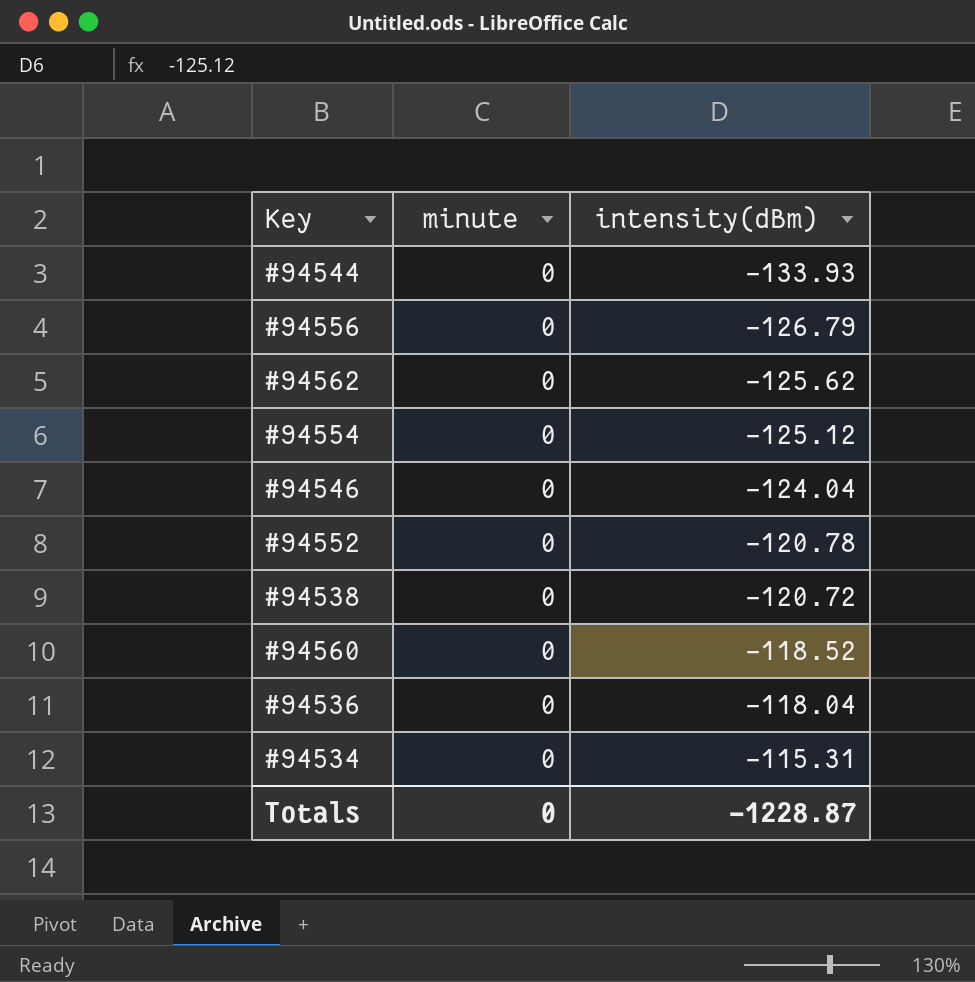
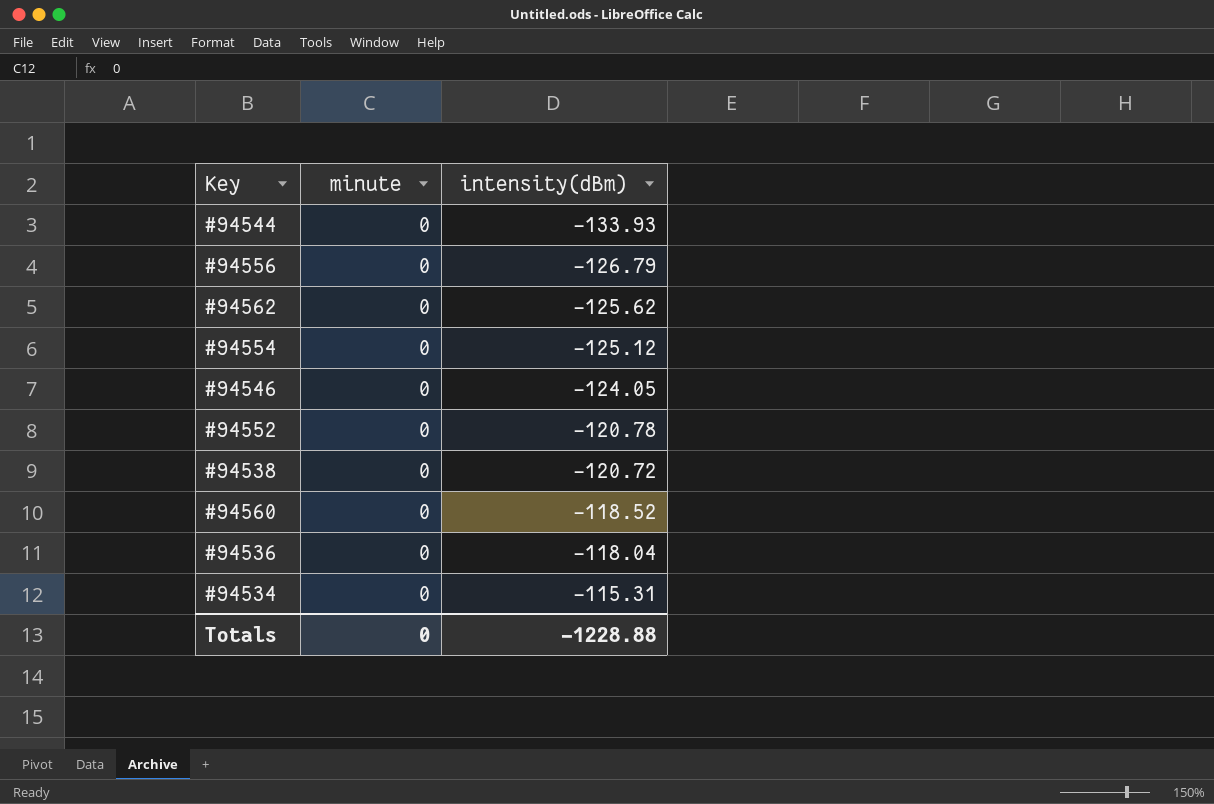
#94546 | intensity(dBm): -124.04 -> -124.05
Totals | intensity(dBm): -1228.87 -> -1228.88

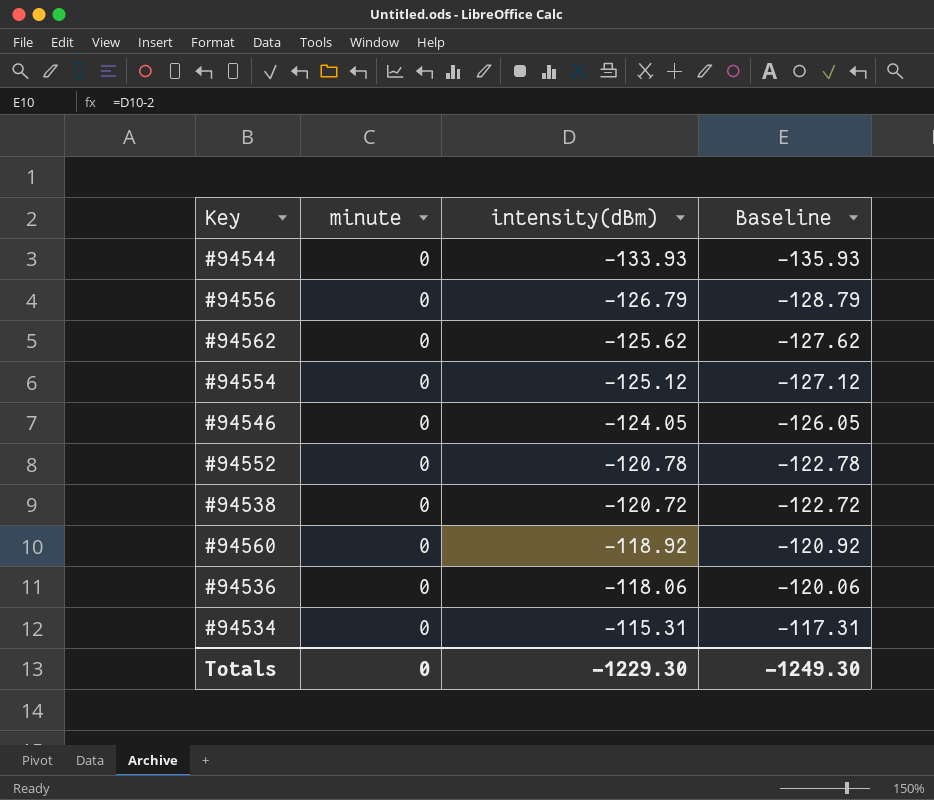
column Baseline | formula: none -> [intensity(dBm)] - 2
#94560 | intensity(dBm): -118.52 -> -118.92
#94536 | intensity(dBm): -118.04 -> -118.06
Totals | intensity(dBm): -1228.88 -> -1229.30

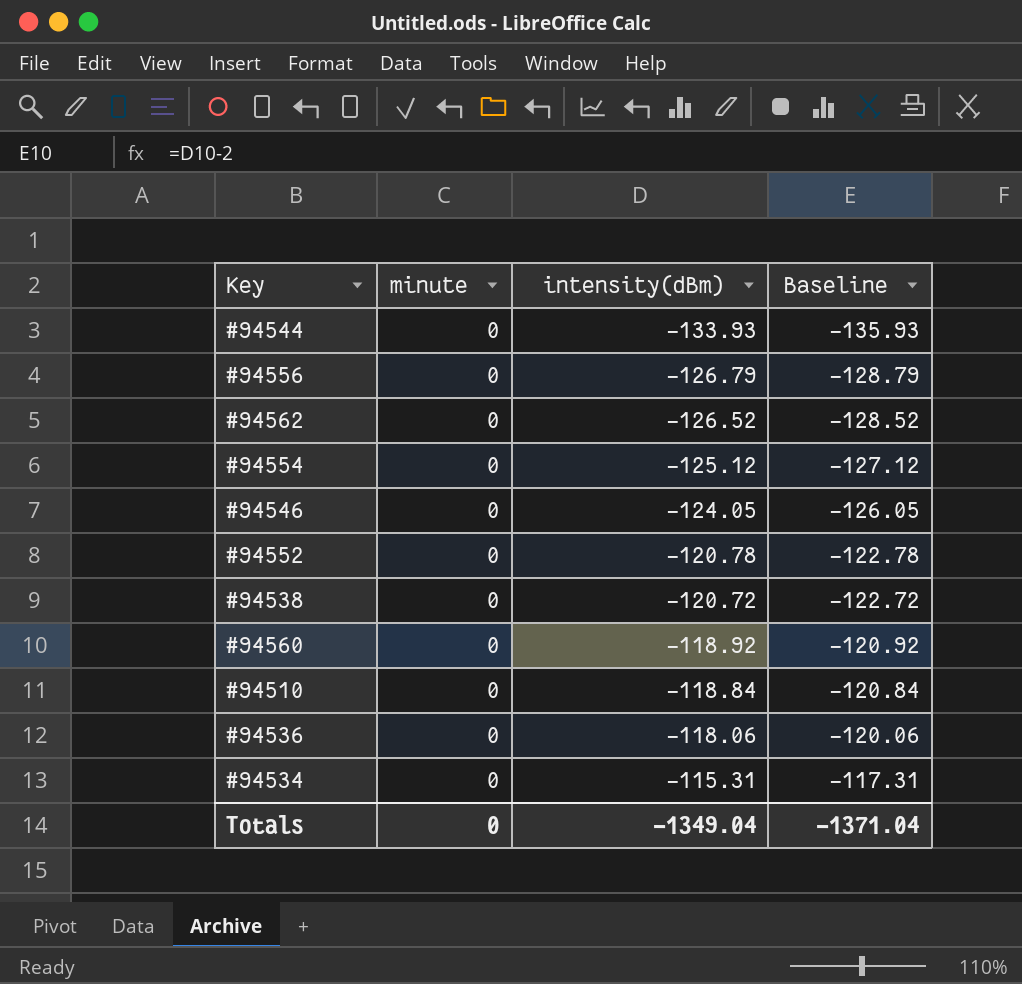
#94562 | intensity(dBm): -125.62 -> -126.52
#94562 | Baseline: -127.62 -> -128.52
row #94510: none -> 0 | -118.84 | -120.84
Totals | intensity(dBm): -1229.30 -> -1349.04
Totals | Baseline: -1249.30 -> -1371.04

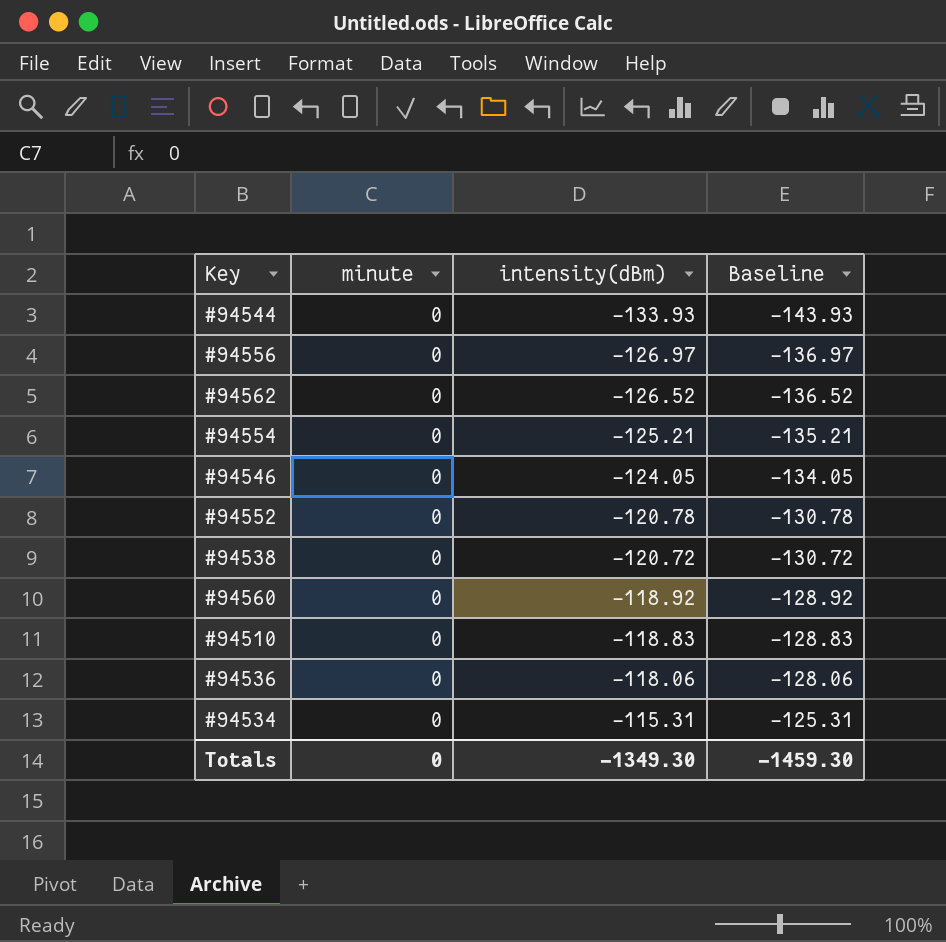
column Baseline | formula: [intensity(dBm)] - 2 -> [intensity(dBm)] - 10
#94556 | intensity(dBm): -126.79 -> -126.97
#94554 | intensity(dBm): -125.12 -> -125.21
#94510 | intensity(dBm): -118.84 -> -118.83
Totals | intensity(dBm): -1349.04 -> -1349.30
Totals | Baseline: -1371.04 -> -1459.30

